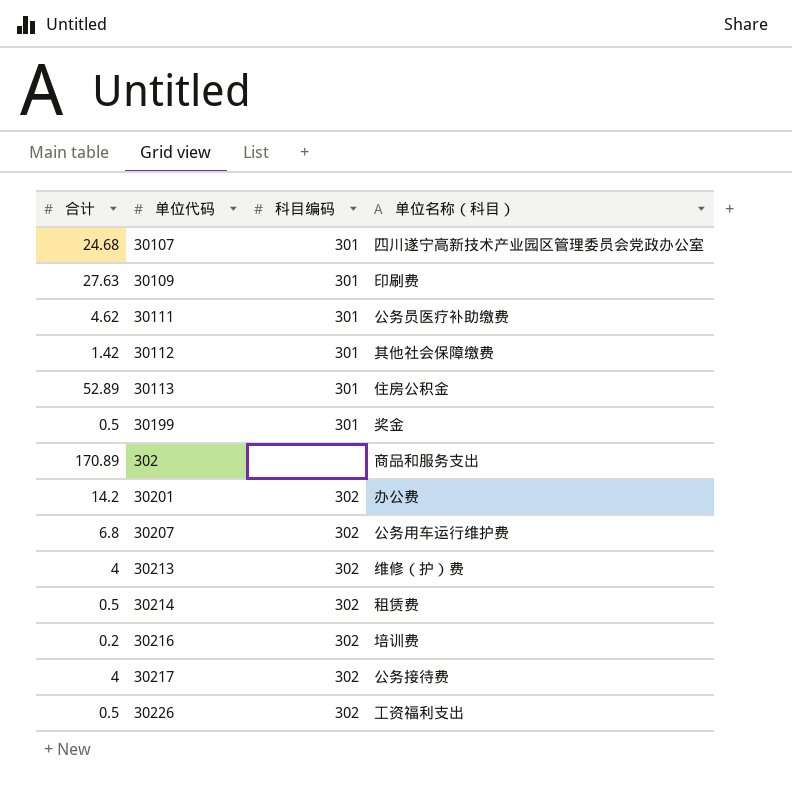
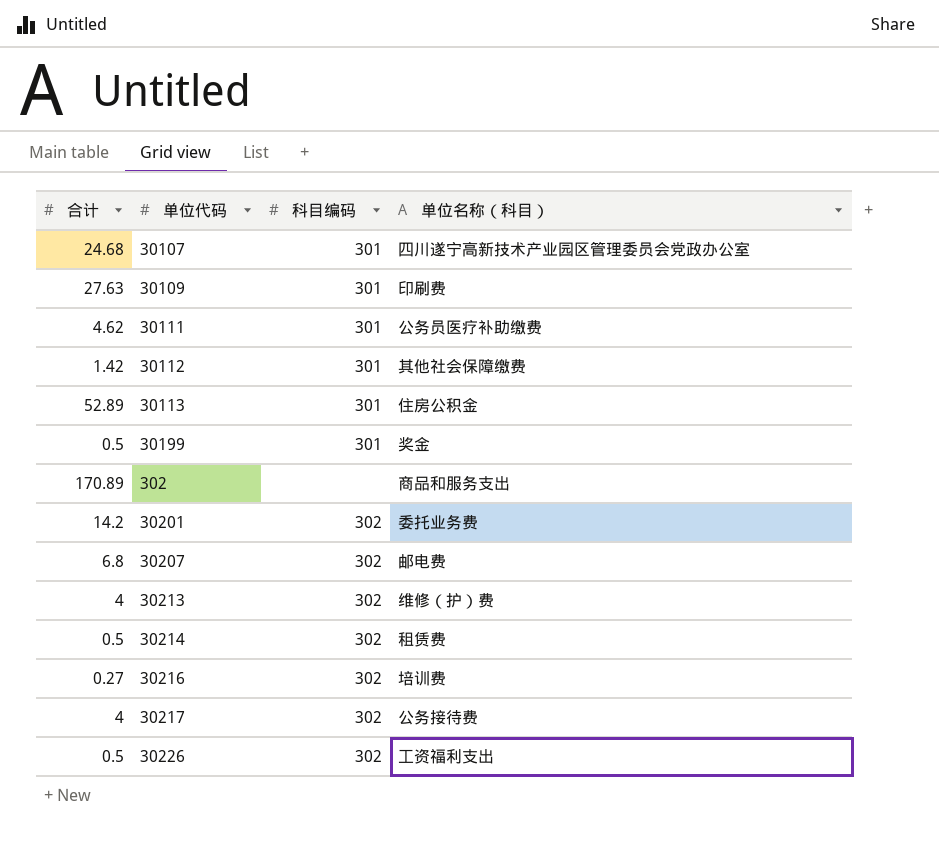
30201 | 单位名称（科目）: 办公费 -> 委托业务费
30207 | 单位名称（科目）: 公务用车运行维护费 -> 邮电费
30216 | 合计: 0.2 -> 0.27

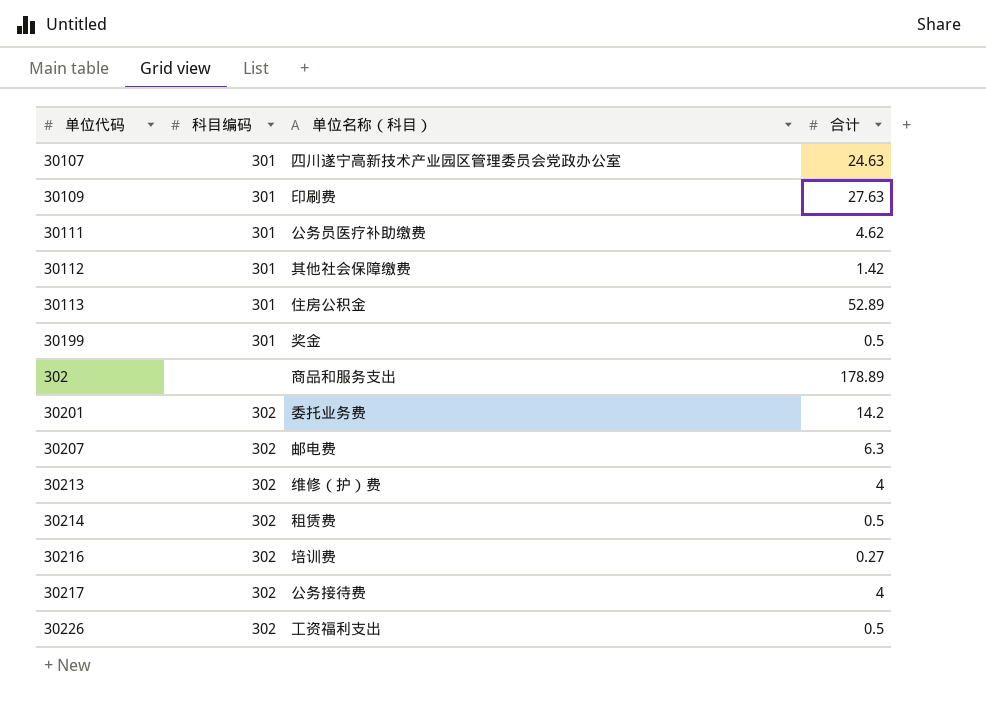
column 合计 | position: 1 -> 4
30107 | 合计: 24.68 -> 24.63
302 | 合计: 170.89 -> 178.89
30207 | 合计: 6.8 -> 6.3

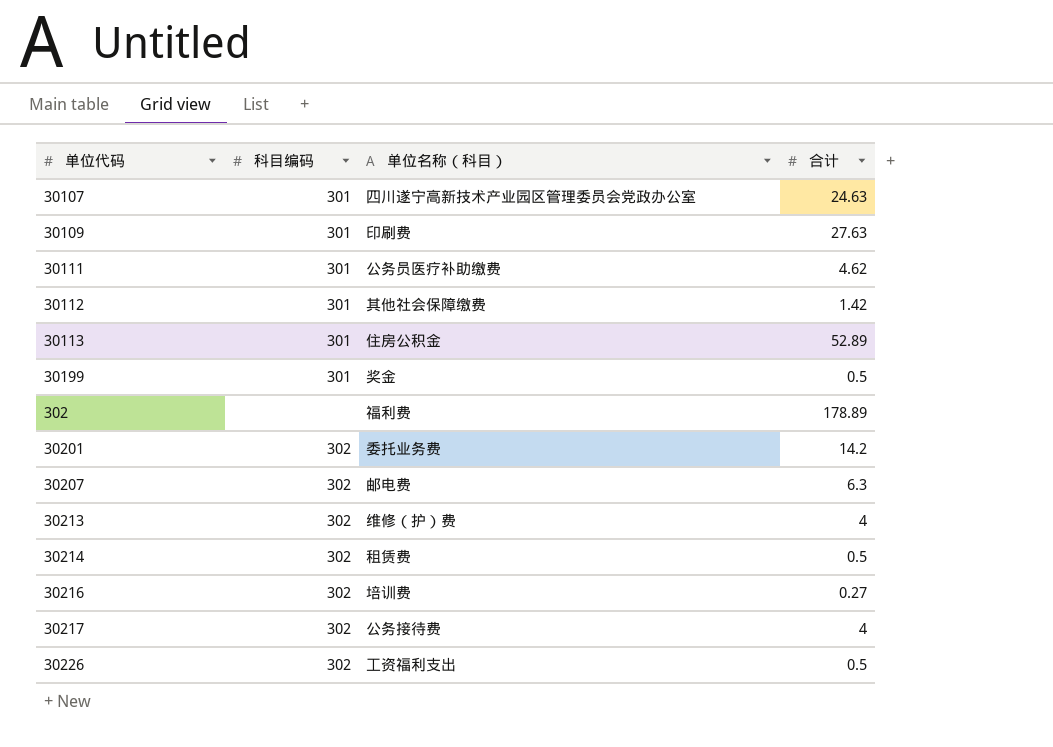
302 | 单位名称（科目）: 商品和服务支出 -> 福利费

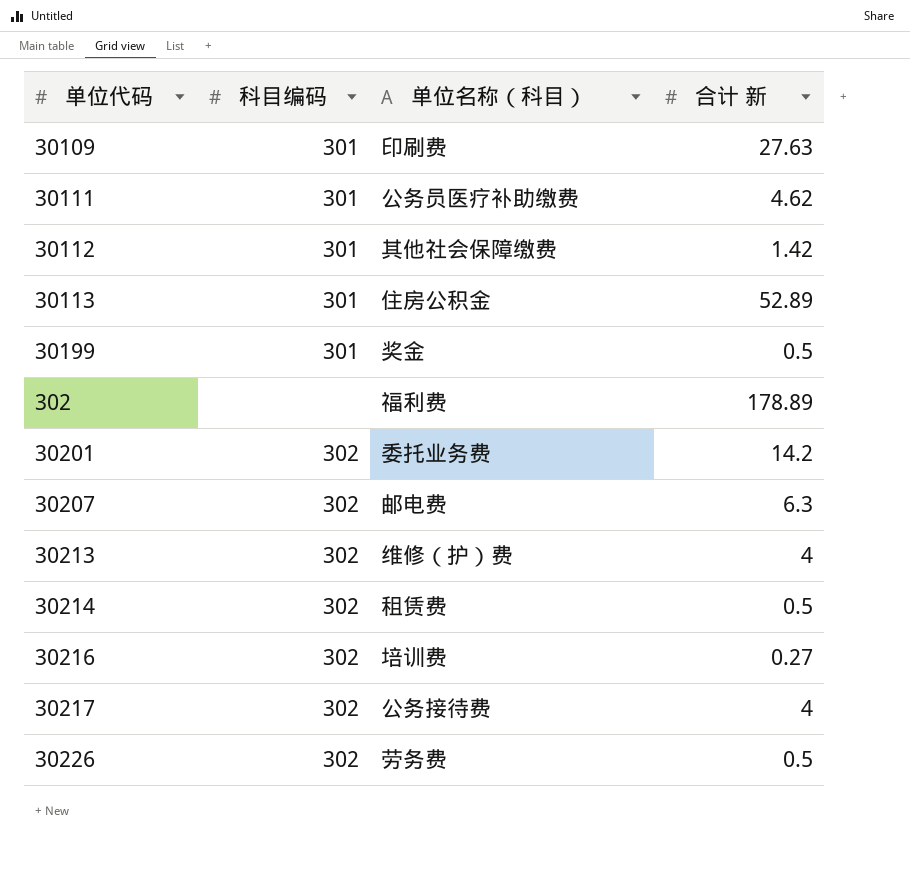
column name: 合计 -> 合计 新
row 30107: 301 | 四川遂宁高新技术产业园区管理委员会党政办公室 | 24.63 -> none
30226 | 单位名称（科目）: 工资福利支出 -> 劳务费

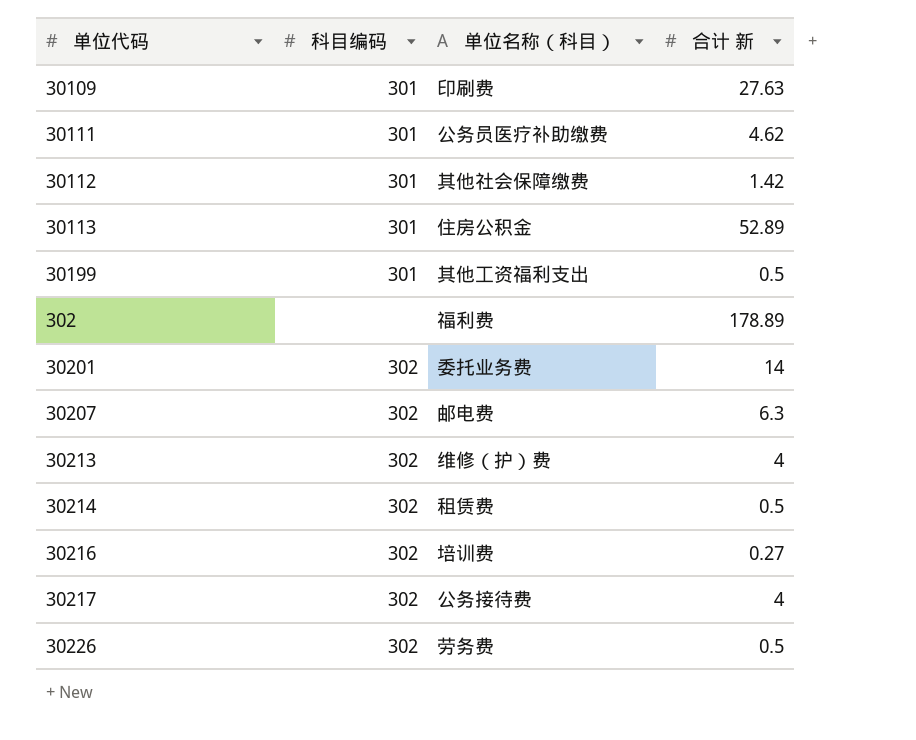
30199 | 单位名称（科目）: 奖金 -> 其他工资福利支出
30201 | 合计 新: 14.2 -> 14

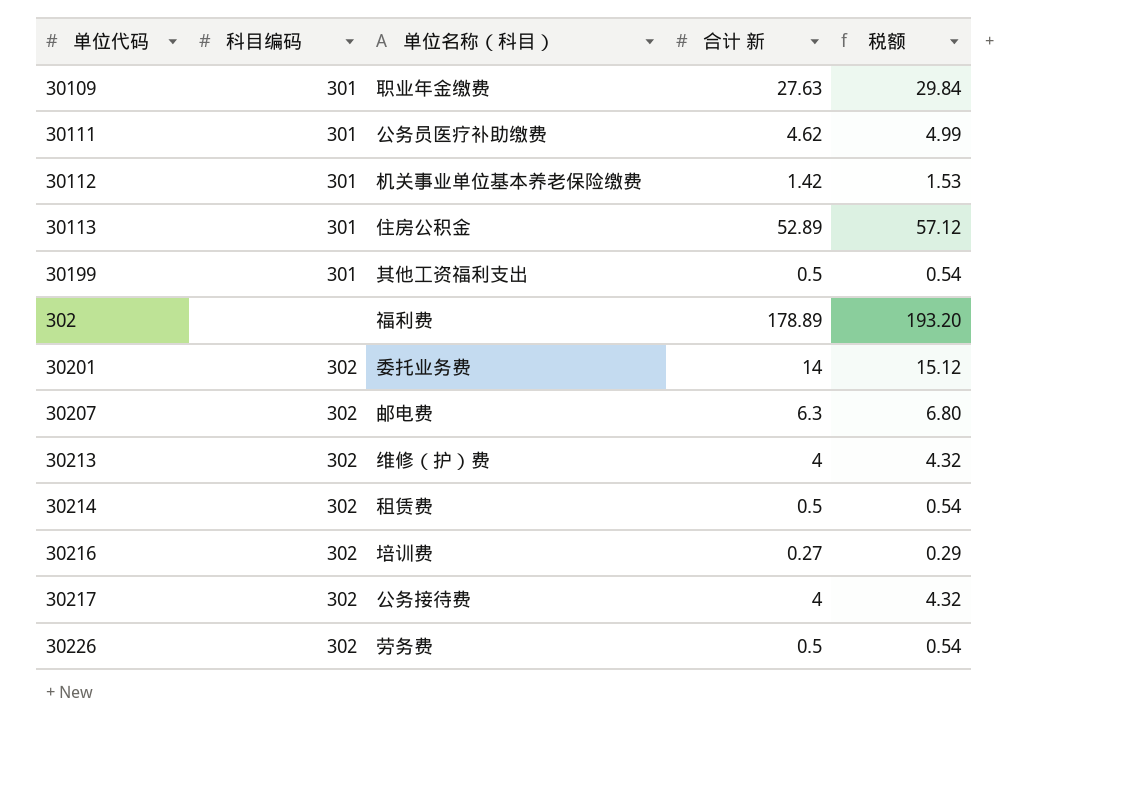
column 税额 | formula: none -> [合计 新] * 1.08
30109 | 单位名称（科目）: 印刷费 -> 职业年金缴费
30112 | 单位名称（科目）: 其他社会保障缴费 -> 机关事业单位基本养老保险缴费

